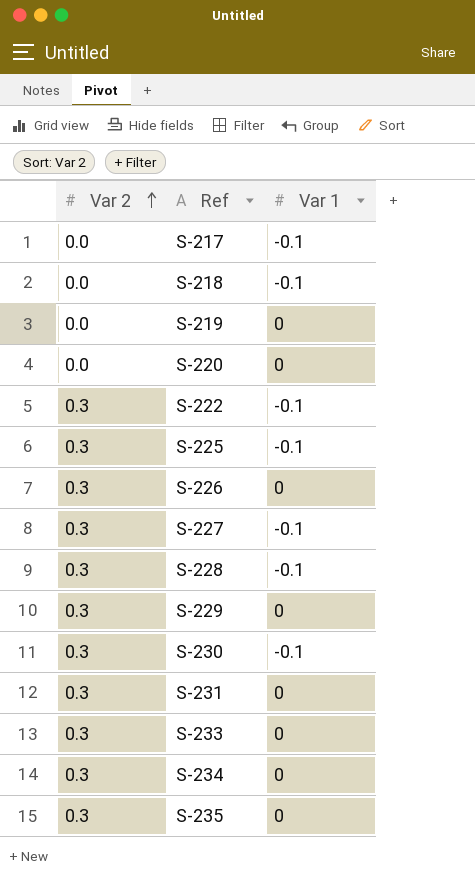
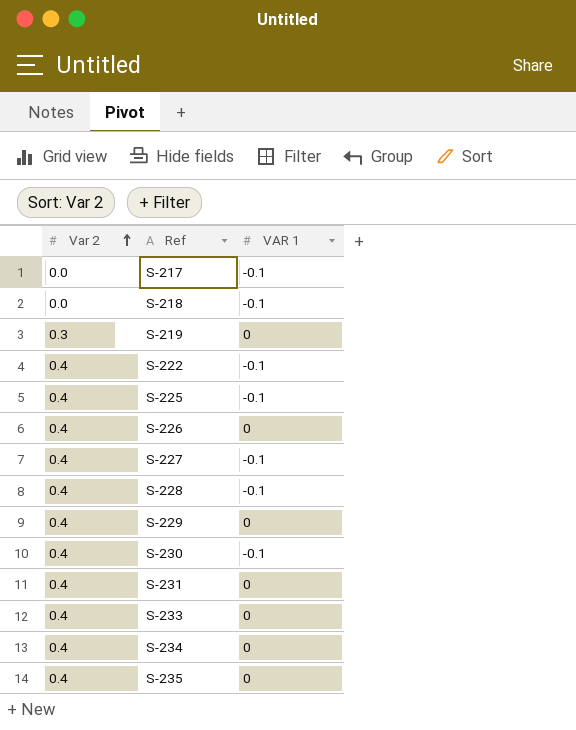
column name: Var 1 -> VAR 1
row S-220: 0.0 | 0 -> none
S-219 | Var 2: 0.0 -> 0.3
S-222 | Var 2: 0.3 -> 0.4
S-225 | Var 2: 0.3 -> 0.4
S-226 | Var 2: 0.3 -> 0.4
S-227 | Var 2: 0.3 -> 0.4
S-228 | Var 2: 0.3 -> 0.4
S-229 | Var 2: 0.3 -> 0.4
S-230 | Var 2: 0.3 -> 0.4
S-231 | Var 2: 0.3 -> 0.4
S-233 | Var 2: 0.3 -> 0.4
S-234 | Var 2: 0.3 -> 0.4
S-235 | Var 2: 0.3 -> 0.4

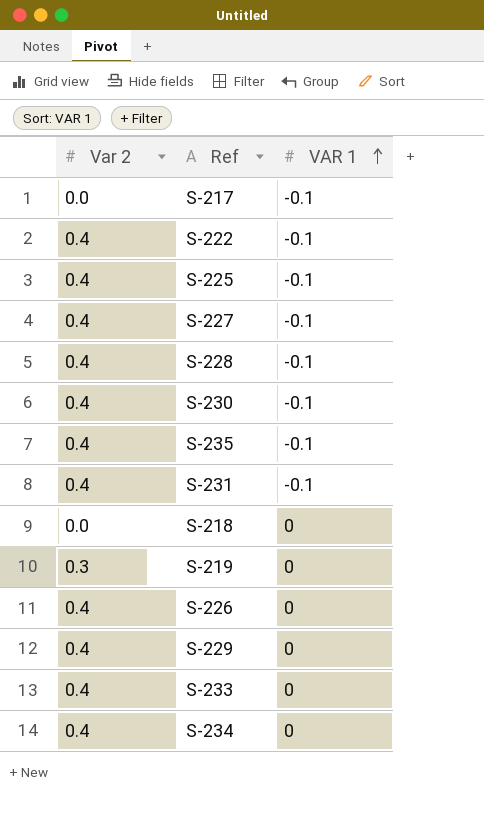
row order: Var 2 ascending -> VAR 1 ascending
S-235 | VAR 1: 0 -> -0.1
S-231 | VAR 1: 0 -> -0.1
S-218 | VAR 1: -0.1 -> 0

